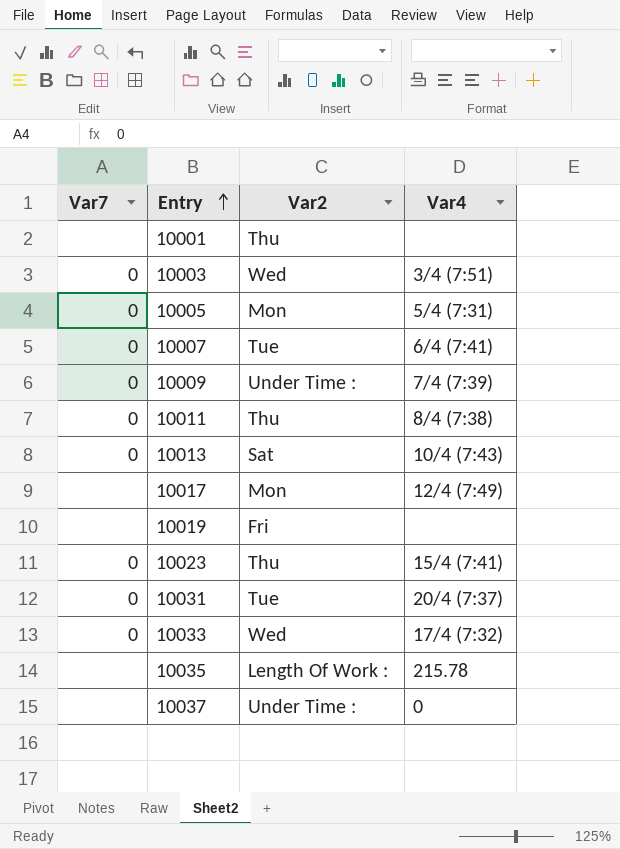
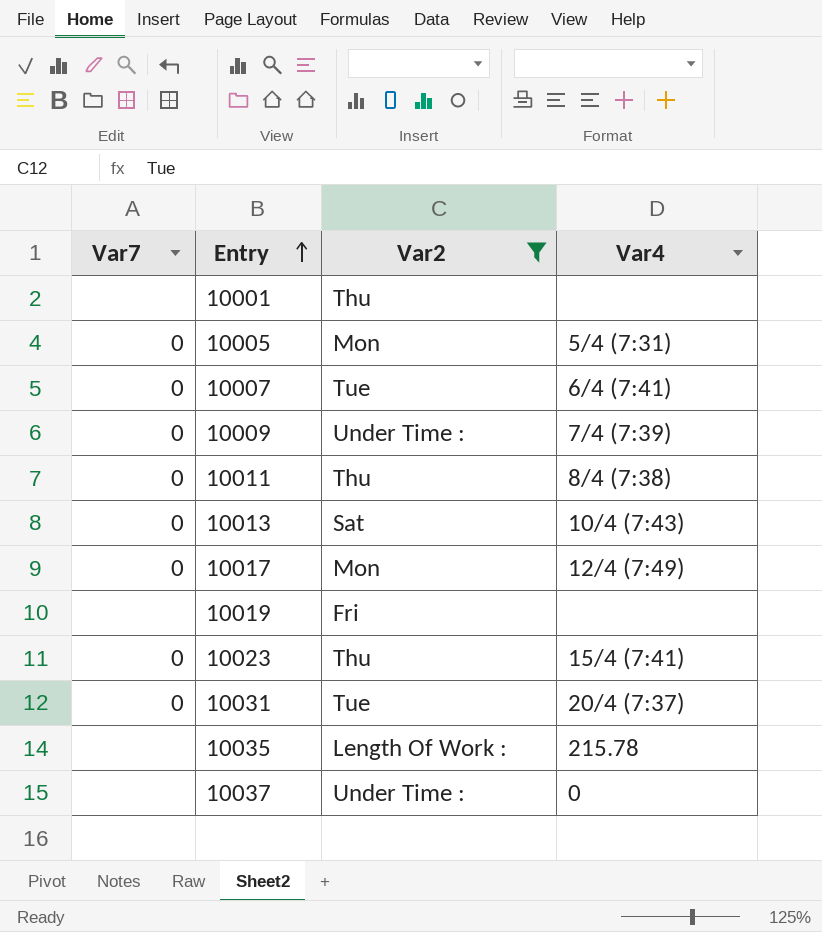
filter: none -> Var2 != Wed
10017 | Var7: none -> 0

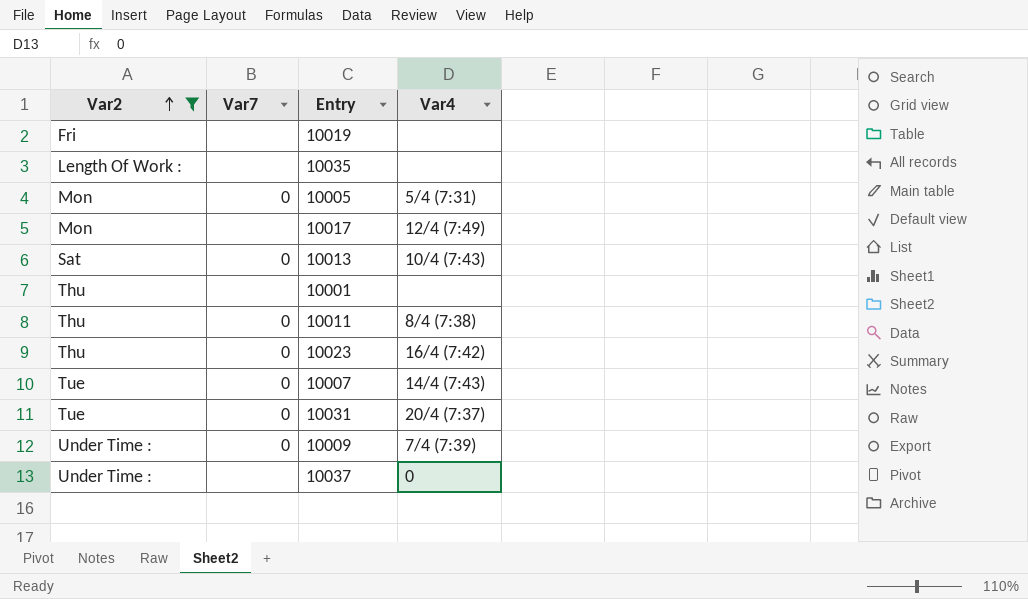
row order: Entry ascending -> Var2 ascending
column Var2 | position: 3 -> 1
10035 | Var4: 215.78 -> none
10017 | Var7: 0 -> none
10023 | Var4: 15/4 (7:41) -> 16/4 (7:42)
10007 | Var4: 6/4 (7:41) -> 14/4 (7:43)

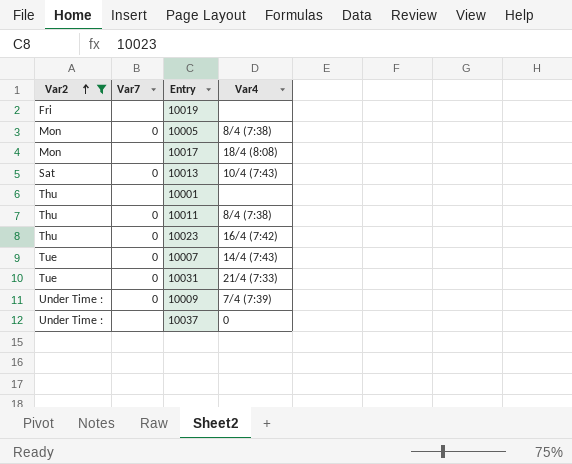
row 10035: Length Of Work : | none | none -> none
10005 | Var4: 5/4 (7:31) -> 8/4 (7:38)
10017 | Var4: 12/4 (7:49) -> 18/4 (8:08)
10031 | Var4: 20/4 (7:37) -> 21/4 (7:33)

